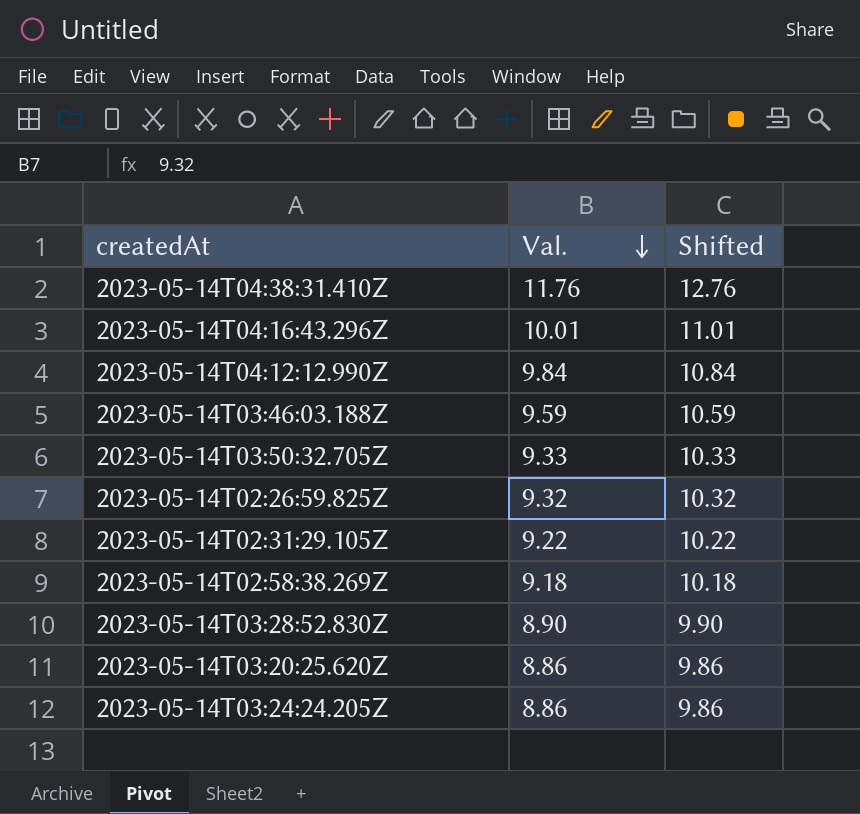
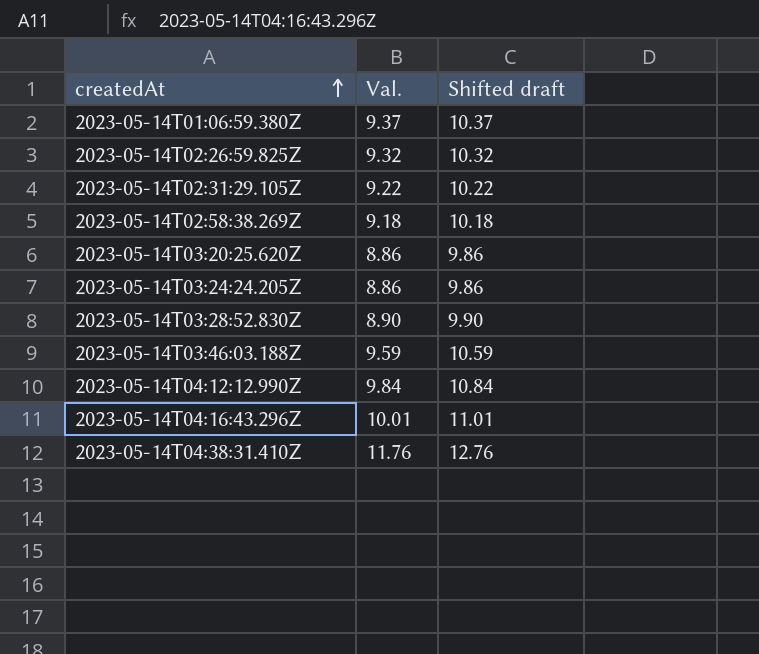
row order: Val. descending -> createdAt ascending
column name: Shifted -> Shifted draft
row 2023-05-14T03:50:32.705Z: 9.33 | 10.33 -> none
row 2023-05-14T01:06:59.380Z: none -> 9.37 | 10.37

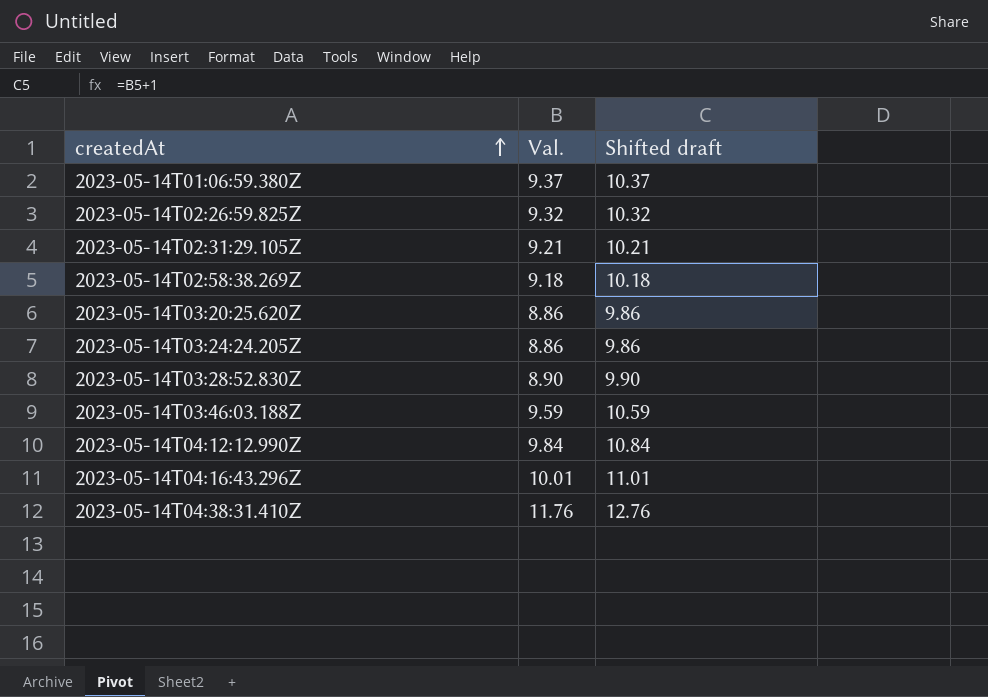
2023-05-14T02:31:29.105Z | Val.: 9.22 -> 9.21
2023-05-14T02:31:29.105Z | Shifted draft: 10.22 -> 10.21

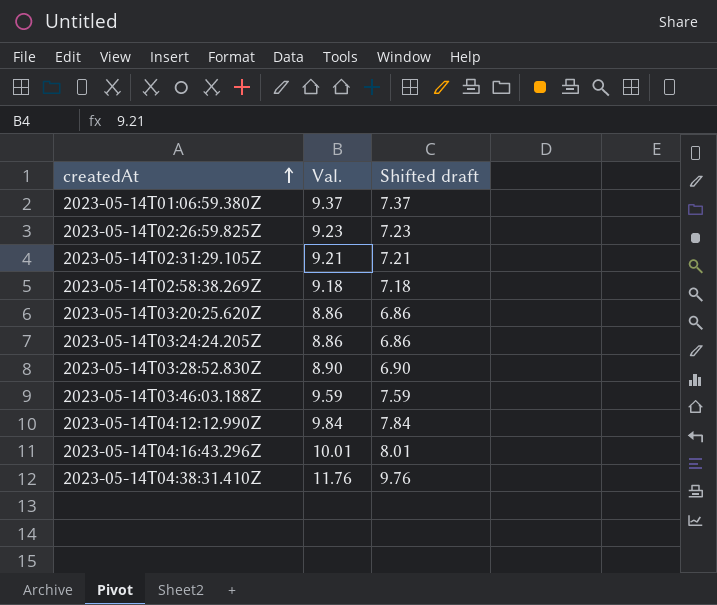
column Shifted draft | formula: [Val.] + 1 -> [Val.] - 2
2023-05-14T02:26:59.825Z | Val.: 9.32 -> 9.23

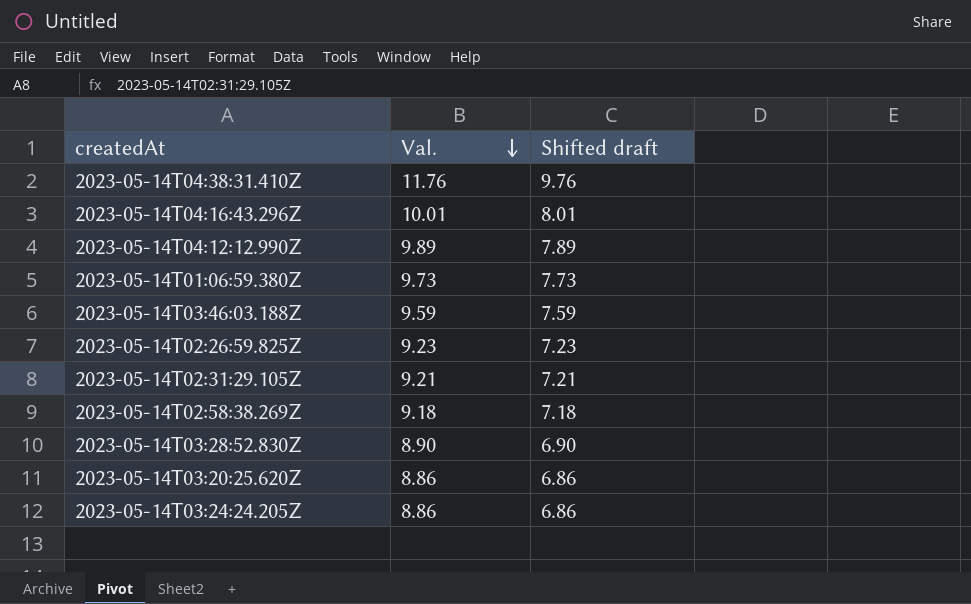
row order: createdAt ascending -> Val. descending
2023-05-14T04:12:12.990Z | Val.: 9.84 -> 9.89
2023-05-14T04:12:12.990Z | Shifted draft: 7.84 -> 7.89
2023-05-14T01:06:59.380Z | Val.: 9.37 -> 9.73
2023-05-14T01:06:59.380Z | Shifted draft: 7.37 -> 7.73

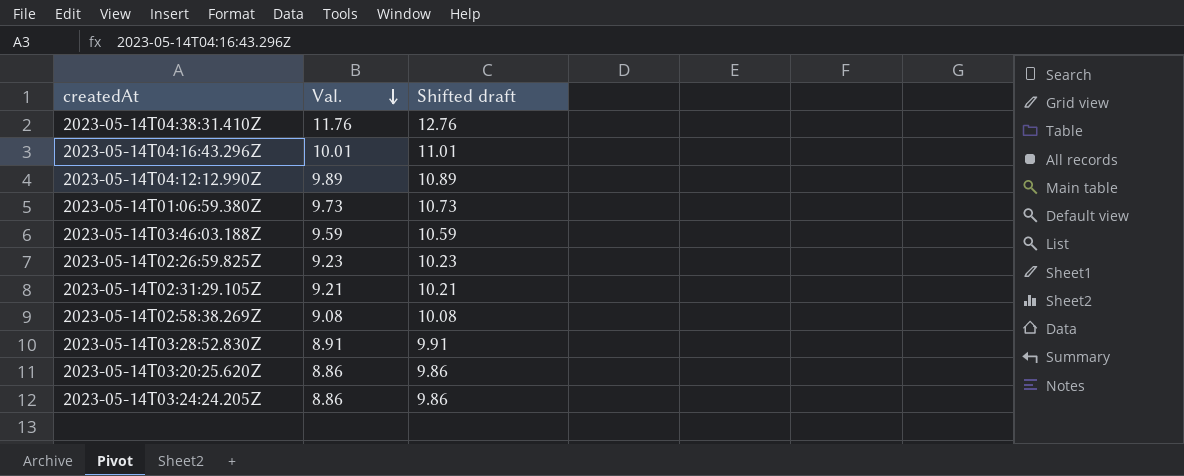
column Shifted draft | formula: [Val.] - 2 -> [Val.] + 1
2023-05-14T02:58:38.269Z | Val.: 9.18 -> 9.08
2023-05-14T03:28:52.830Z | Val.: 8.90 -> 8.91

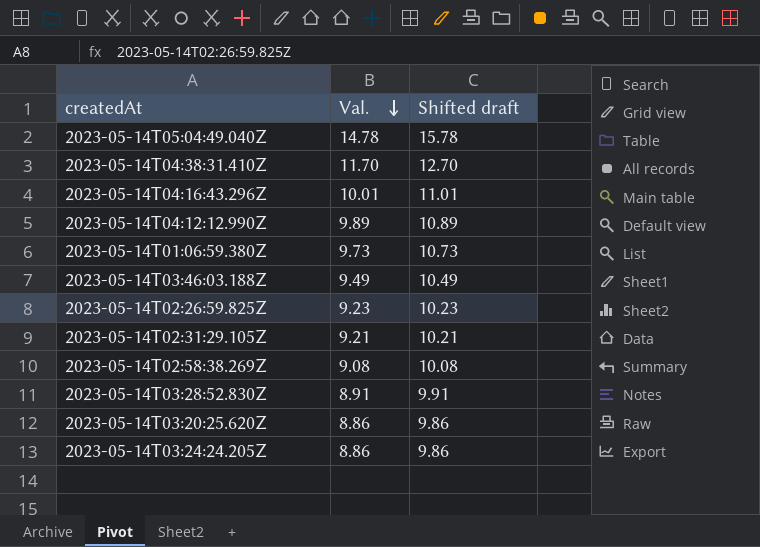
row 2023-05-14T05:04:49.040Z: none -> 14.78 | 15.78
2023-05-14T04:38:31.410Z | Val.: 11.76 -> 11.70
2023-05-14T04:38:31.410Z | Shifted draft: 12.76 -> 12.70
2023-05-14T03:46:03.188Z | Val.: 9.59 -> 9.49
2023-05-14T03:46:03.188Z | Shifted draft: 10.59 -> 10.49

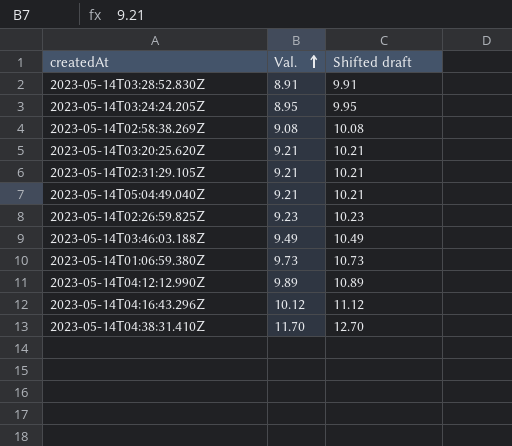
row order: Val. descending -> Val. ascending
2023-05-14T03:24:24.205Z | Val.: 8.86 -> 8.95
2023-05-14T03:24:24.205Z | Shifted draft: 9.86 -> 9.95
2023-05-14T03:20:25.620Z | Val.: 8.86 -> 9.21
2023-05-14T03:20:25.620Z | Shifted draft: 9.86 -> 10.21
2023-05-14T05:04:49.040Z | Val.: 14.78 -> 9.21
2023-05-14T05:04:49.040Z | Shifted draft: 15.78 -> 10.21
2023-05-14T04:16:43.296Z | Val.: 10.01 -> 10.12
2023-05-14T04:16:43.296Z | Shifted draft: 11.01 -> 11.12

